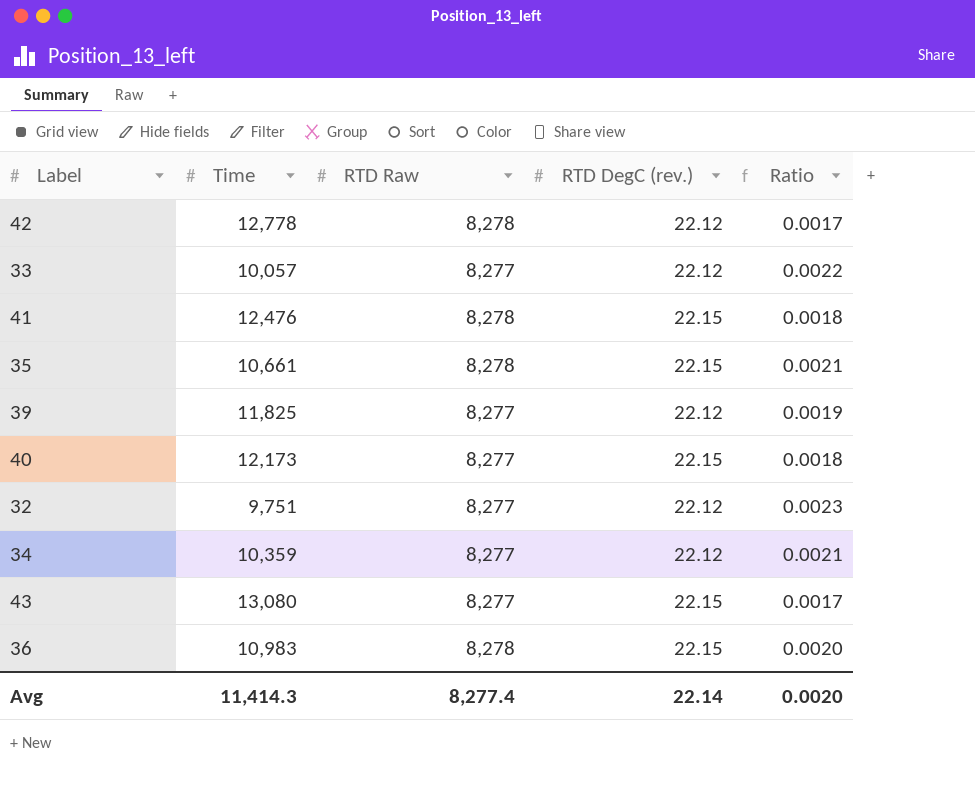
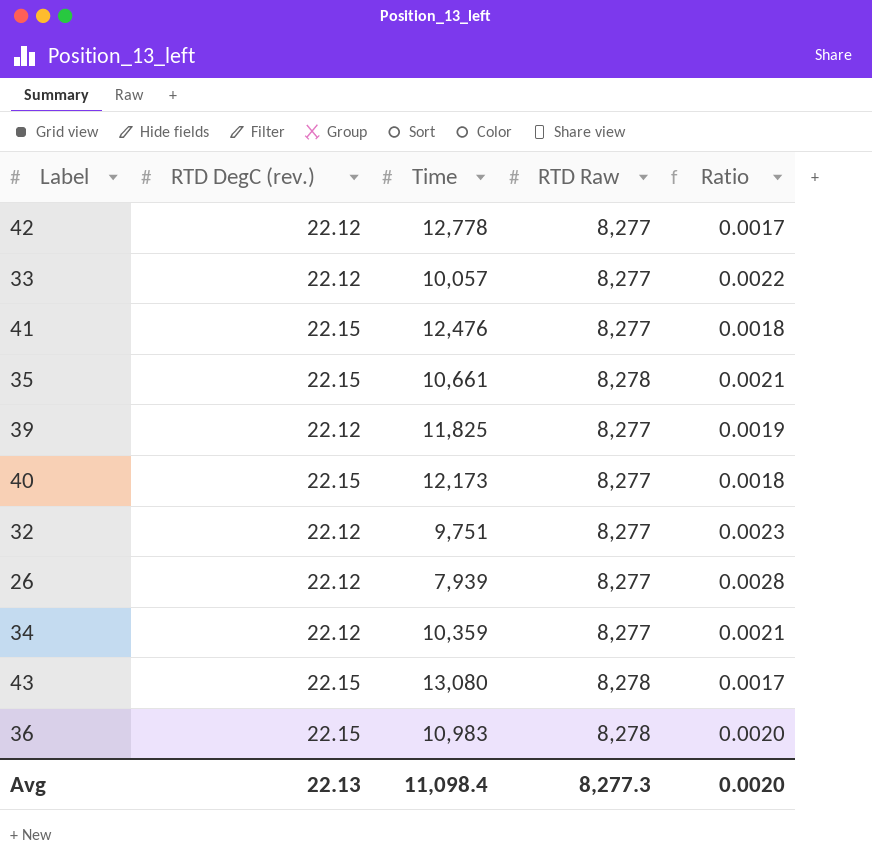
column RTD DegC (rev.) | position: 4 -> 2
42 | RTD Raw: 8,278 -> 8,277
41 | RTD Raw: 8,278 -> 8,277
row 26: none -> 22.12 | 7,939 | 8,277 | 0.0028
43 | RTD Raw: 8,277 -> 8,278
Avg | RTD DegC (rev.): 22.14 -> 22.13
Avg | Time: 11,414.3 -> 11,098.4
Avg | RTD Raw: 8,277.4 -> 8,277.3

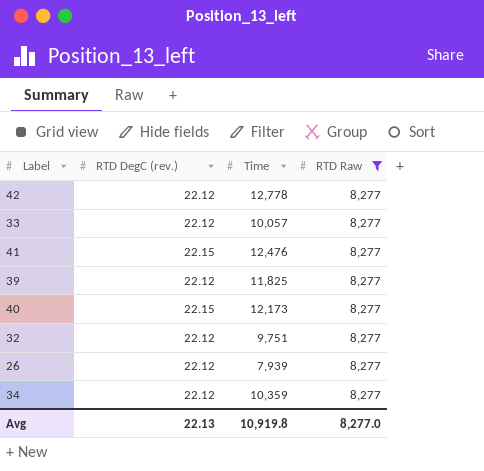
filter: none -> RTD Raw = 8,277
column Ratio | formula: [RTD DegC (rev.)] / [Time] -> none
Avg | Time: 11,098.4 -> 10,919.8
Avg | RTD Raw: 8,277.3 -> 8,277.0

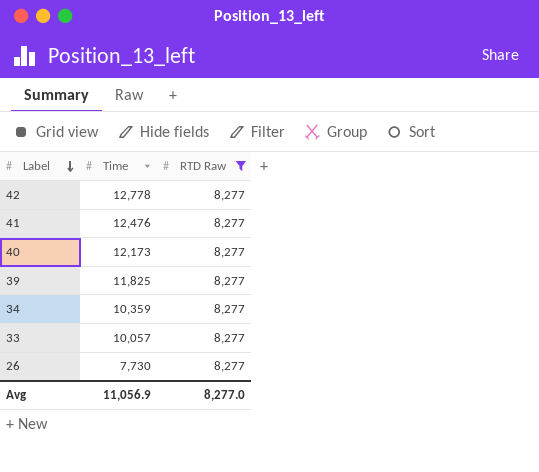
row order: none -> Label descending
column RTD DegC (rev.) | position: 2 -> none
row 32: 22.12 | 9,751 | 8,277 -> none
26 | Time: 7,939 -> 7,730
Avg | Time: 10,919.8 -> 11,056.9

